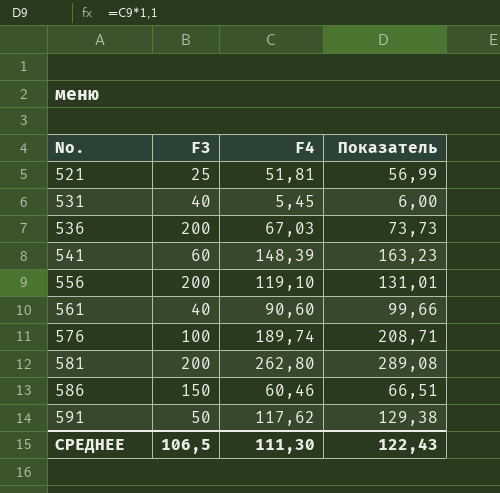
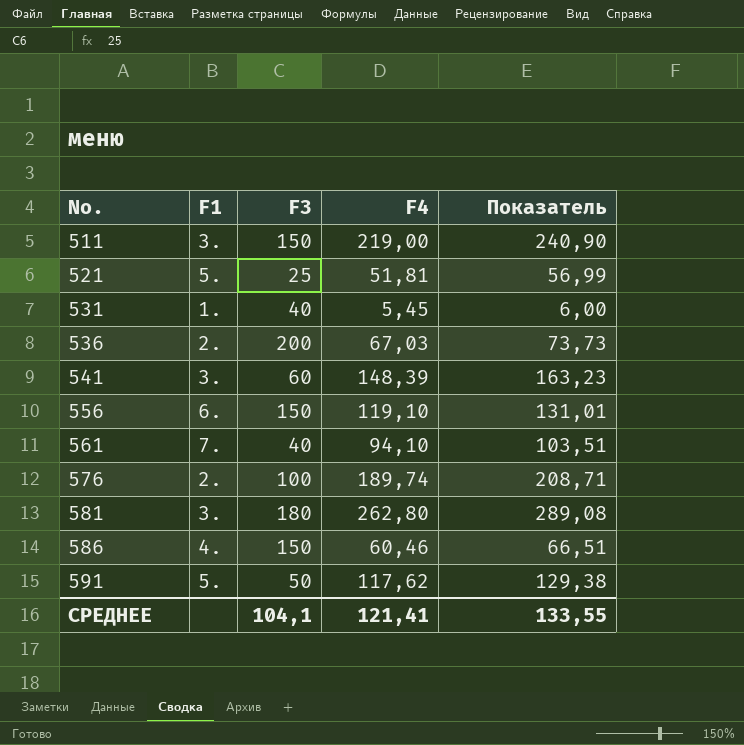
column F1 | position: none -> 2
row 511: none -> 3. | 150 | 219,00 | 240,90
556 | F3: 200 -> 150
561 | F4: 90,60 -> 94,10
561 | Показатель: 99,66 -> 103,51
581 | F3: 200 -> 180
СРЕДНЕЕ | F3: 106,5 -> 104,1
СРЕДНЕЕ | F4: 111,30 -> 121,41
СРЕДНЕЕ | Показатель: 122,43 -> 133,55

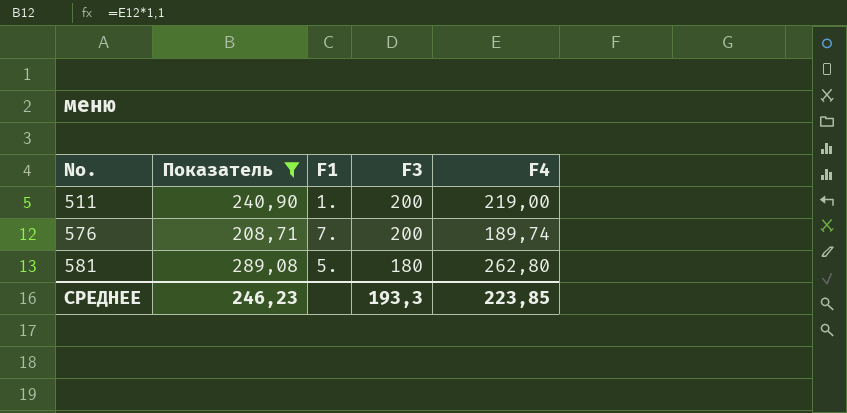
filter: none -> Показатель >= 208,71
column Показатель | position: 5 -> 2
511 | F1: 3. -> 1.
511 | F3: 150 -> 200
576 | F1: 2. -> 7.
576 | F3: 100 -> 200
581 | F1: 3. -> 5.
СРЕДНЕЕ | Показатель: 133,55 -> 246,23
СРЕДНЕЕ | F3: 104,1 -> 193,3
СРЕДНЕЕ | F4: 121,41 -> 223,85

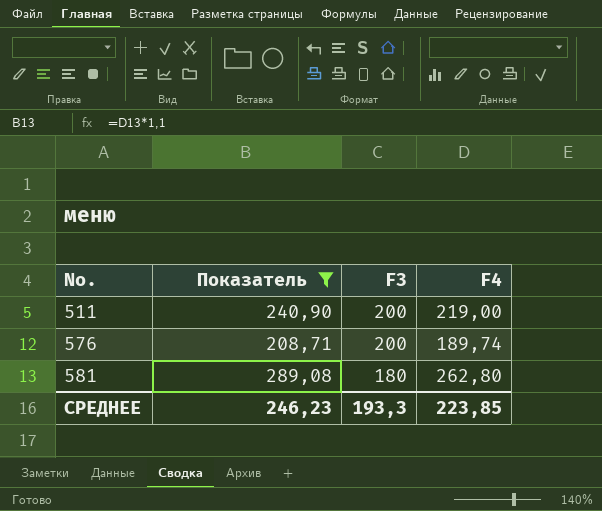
column F1 | position: 3 -> none

